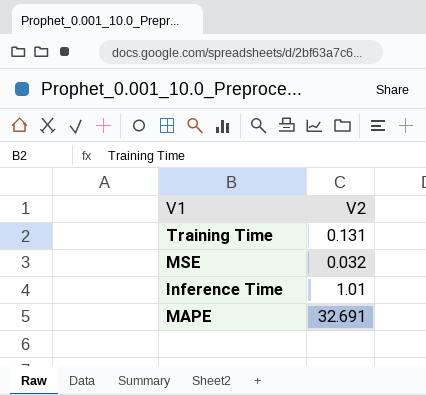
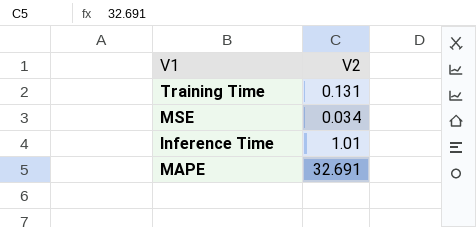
MSE | V2: 0.032 -> 0.034

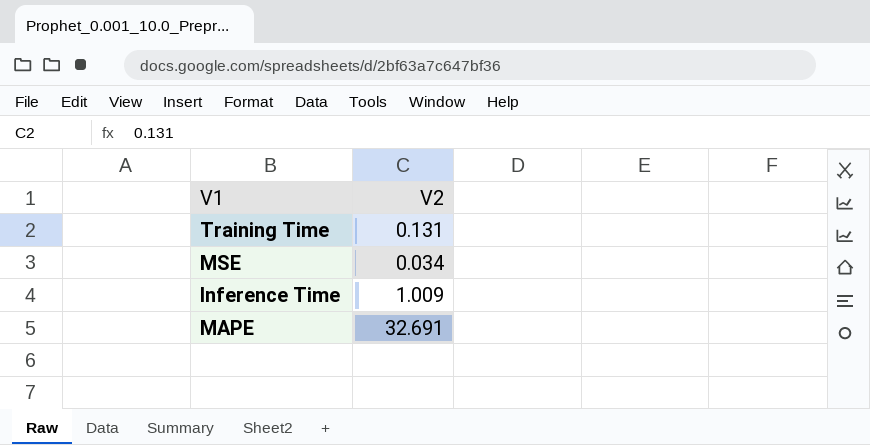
Inference Time | V2: 1.01 -> 1.009

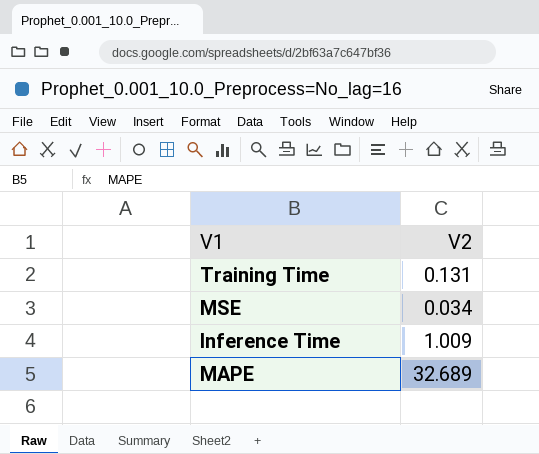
MAPE | V2: 32.691 -> 32.689

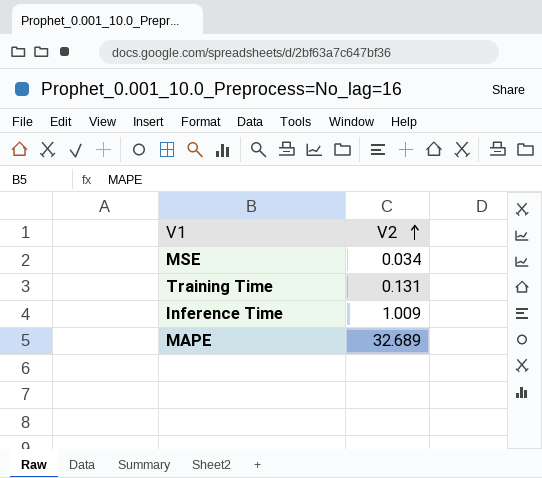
row order: none -> V2 ascending

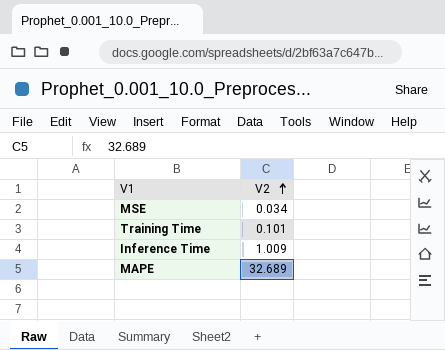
Training Time | V2: 0.131 -> 0.101

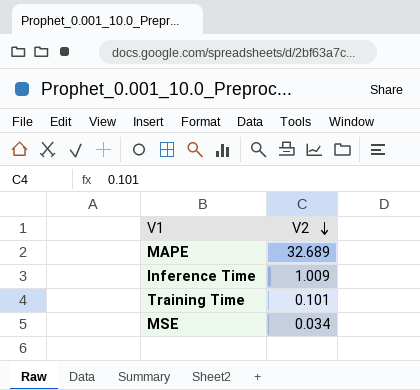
row order: V2 ascending -> V2 descending

